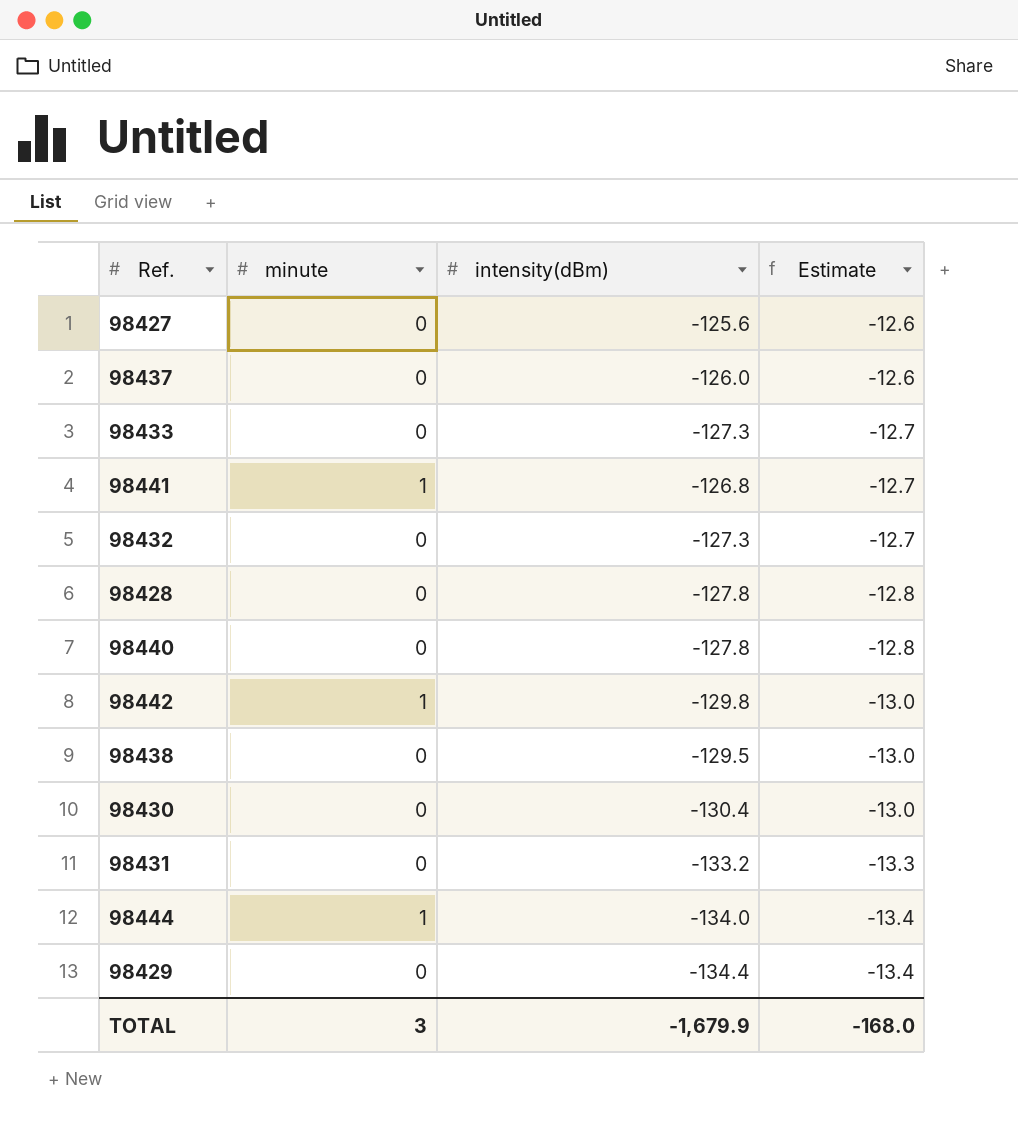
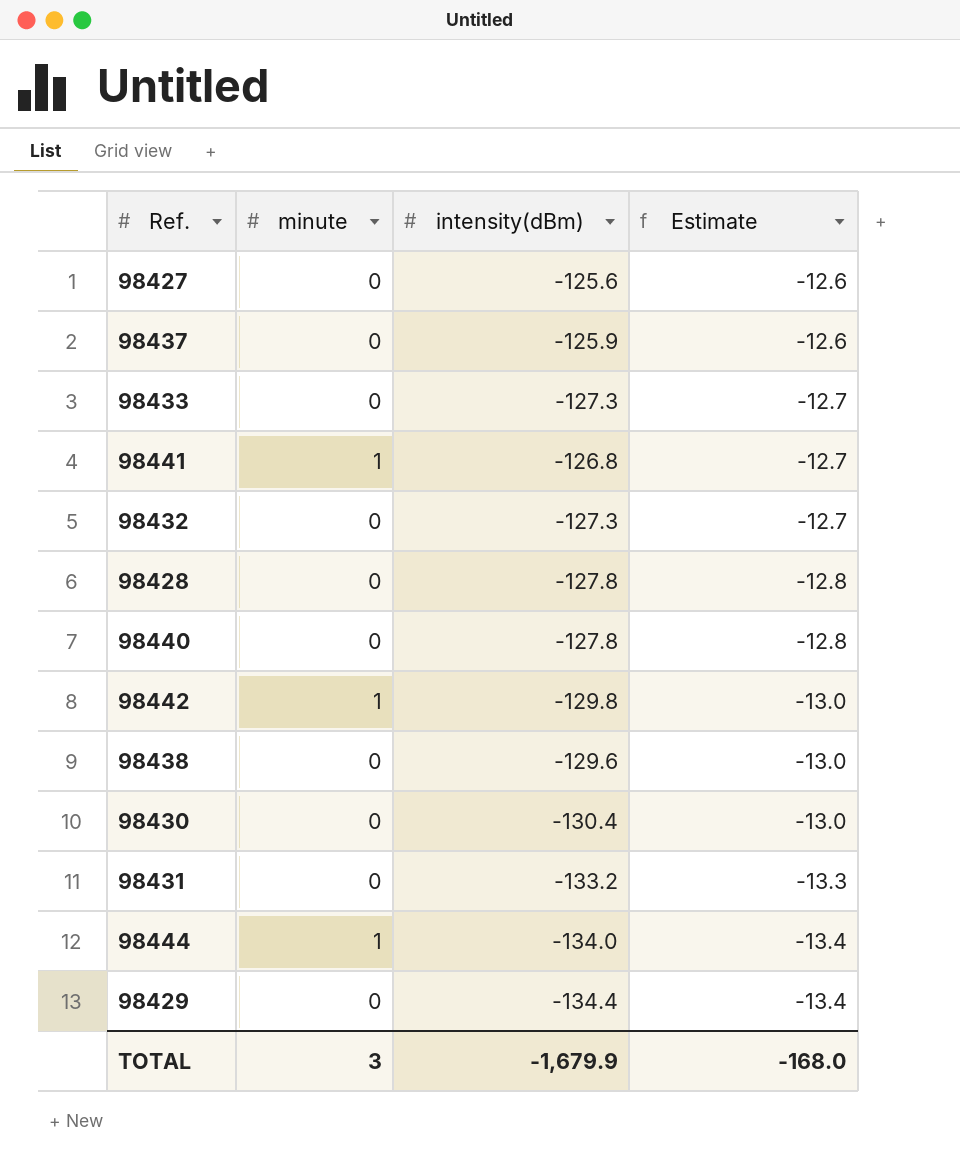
98437 | intensity(dBm): -126.0 -> -125.9
98438 | intensity(dBm): -129.5 -> -129.6

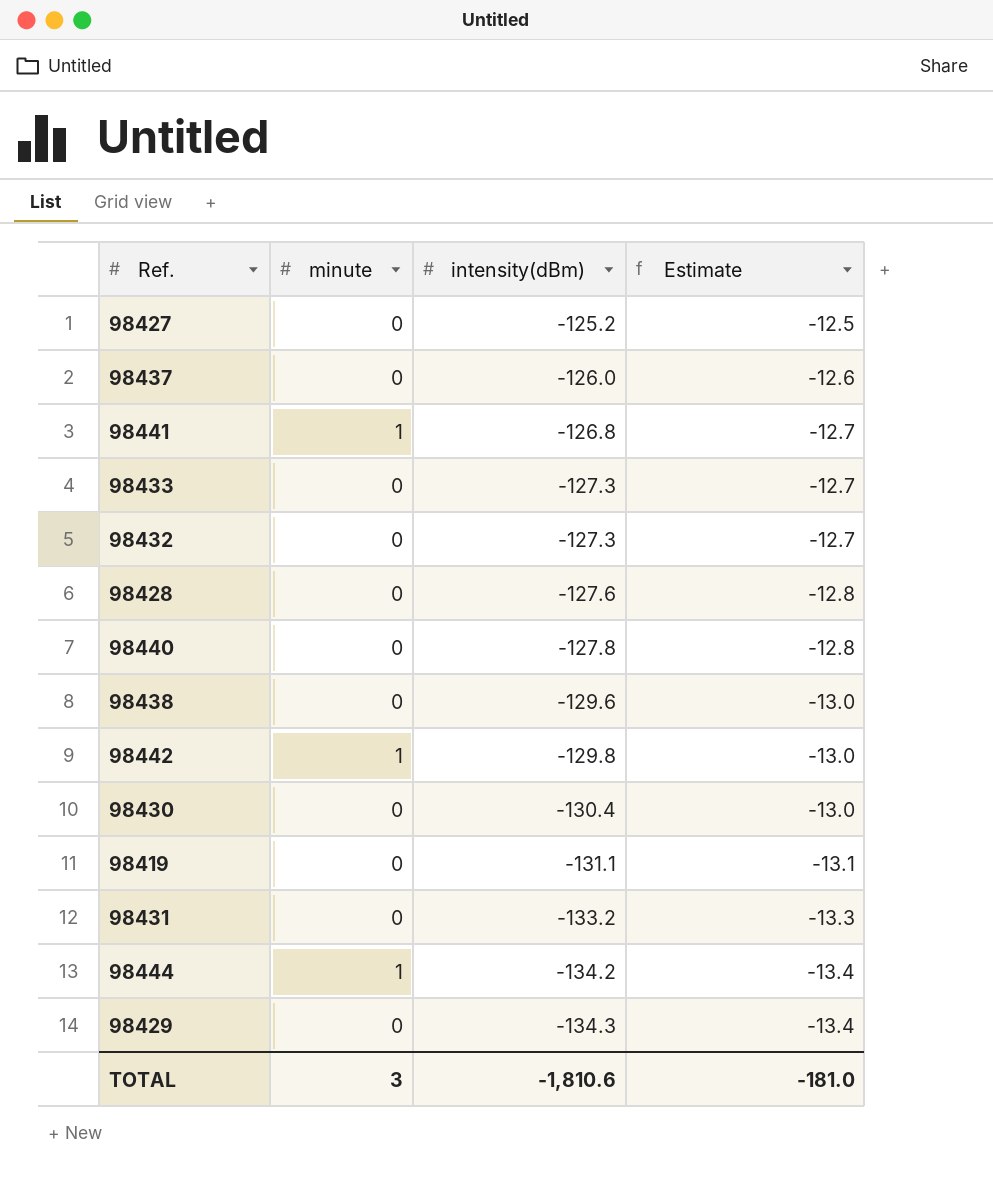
row order: Estimate descending -> intensity(dBm) descending
98427 | intensity(dBm): -125.6 -> -125.2
98427 | Estimate: -12.6 -> -12.5
98437 | intensity(dBm): -125.9 -> -126.0
98428 | intensity(dBm): -127.8 -> -127.6
row 98419: none -> 0 | -131.1 | -13.1
98444 | intensity(dBm): -134.0 -> -134.2
98429 | intensity(dBm): -134.4 -> -134.3
TOTAL | intensity(dBm): -1,679.9 -> -1,810.6
TOTAL | Estimate: -168.0 -> -181.0

